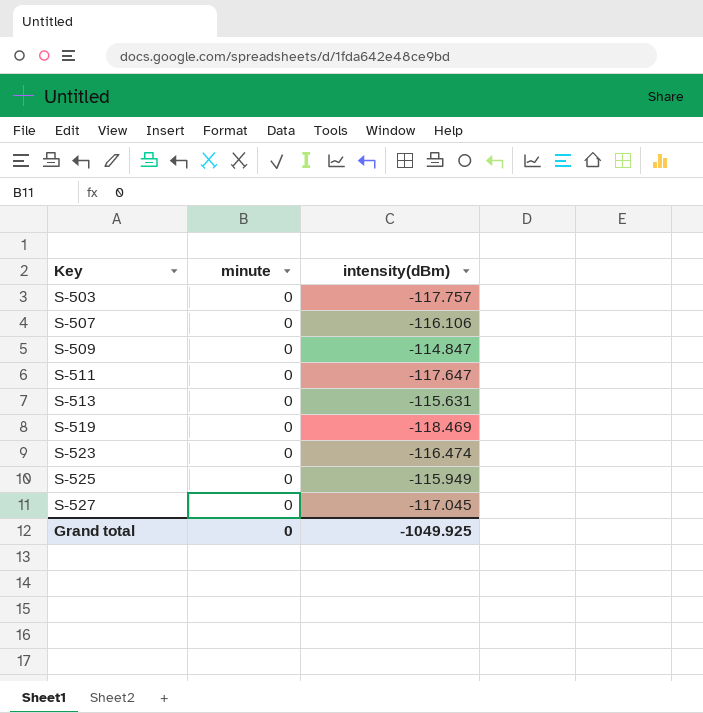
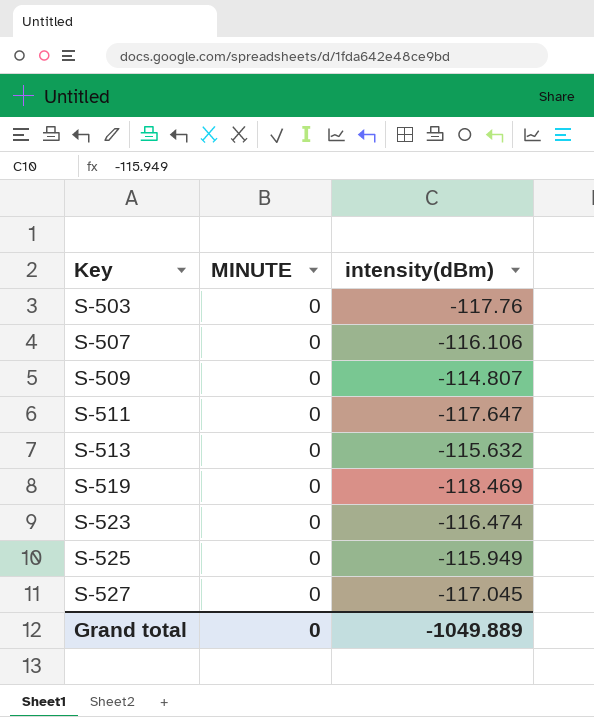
column name: minute -> MINUTE
S-503 | intensity(dBm): -117.757 -> -117.76
S-509 | intensity(dBm): -114.847 -> -114.807
S-513 | intensity(dBm): -115.631 -> -115.632
Grand total | intensity(dBm): -1049.925 -> -1049.889

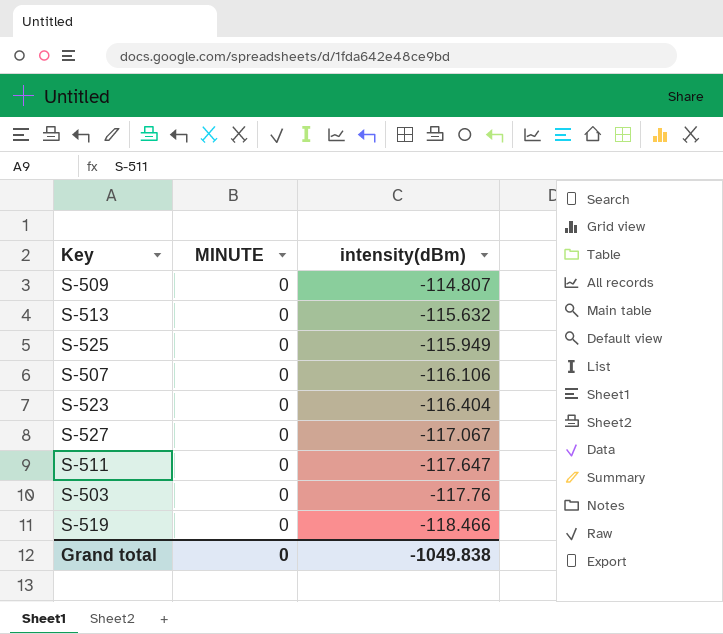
row order: Key ascending -> intensity(dBm) descending
S-523 | intensity(dBm): -116.474 -> -116.404
S-527 | intensity(dBm): -117.045 -> -117.067
S-519 | intensity(dBm): -118.469 -> -118.466
Grand total | intensity(dBm): -1049.889 -> -1049.838

